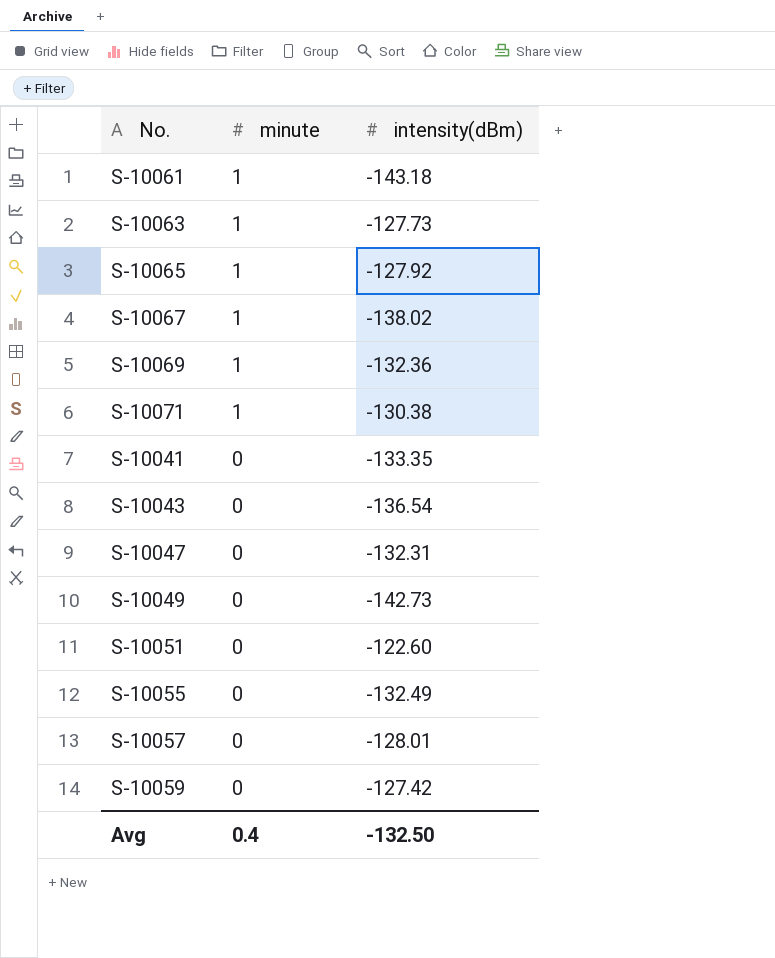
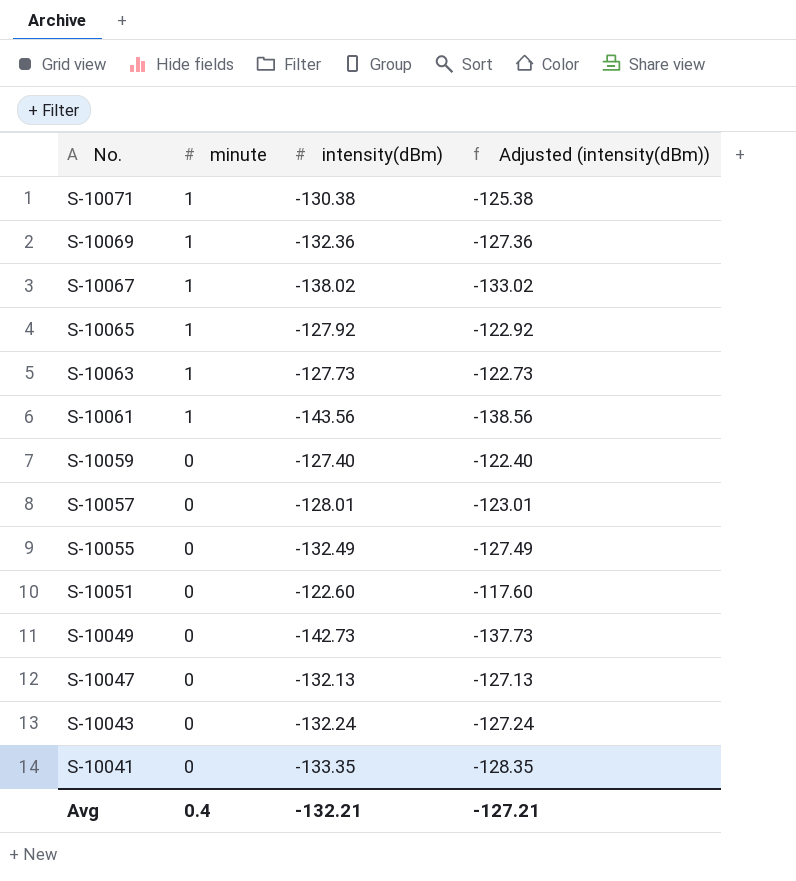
row order: minute descending -> No. descending
column Adjusted (intensity(dBm)) | formula: none -> [intensity(dBm)] + 5
S-10061 | intensity(dBm): -143.18 -> -143.56
S-10059 | intensity(dBm): -127.42 -> -127.40
S-10047 | intensity(dBm): -132.31 -> -132.13
S-10043 | intensity(dBm): -136.54 -> -132.24
Avg | intensity(dBm): -132.50 -> -132.21

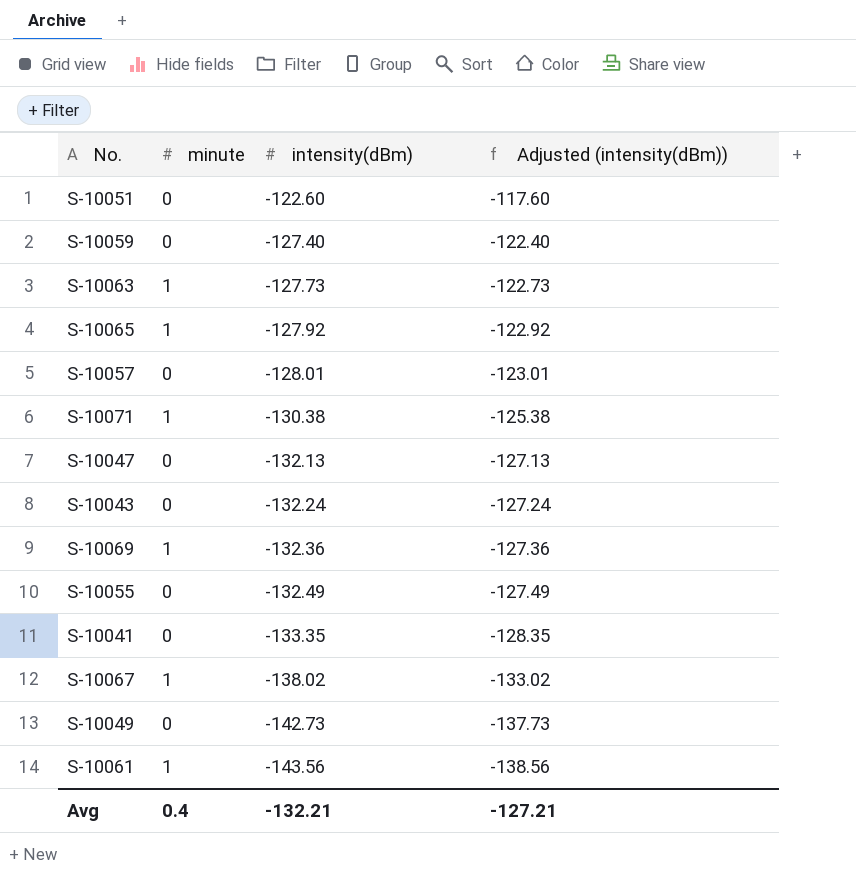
row order: No. descending -> intensity(dBm) descending

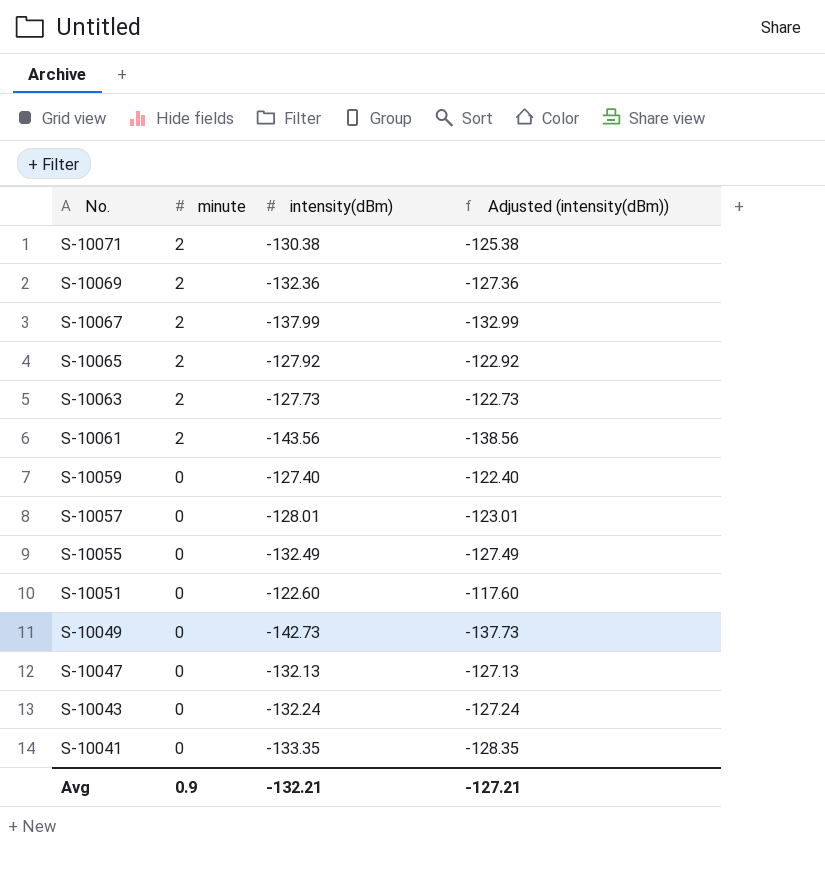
row order: intensity(dBm) descending -> No. descending
S-10071 | minute: 1 -> 2
S-10069 | minute: 1 -> 2
S-10067 | minute: 1 -> 2
S-10067 | intensity(dBm): -138.02 -> -137.99
S-10067 | Adjusted (intensity(dBm)): -133.02 -> -132.99
S-10065 | minute: 1 -> 2
S-10063 | minute: 1 -> 2
S-10061 | minute: 1 -> 2
Avg | minute: 0.4 -> 0.9

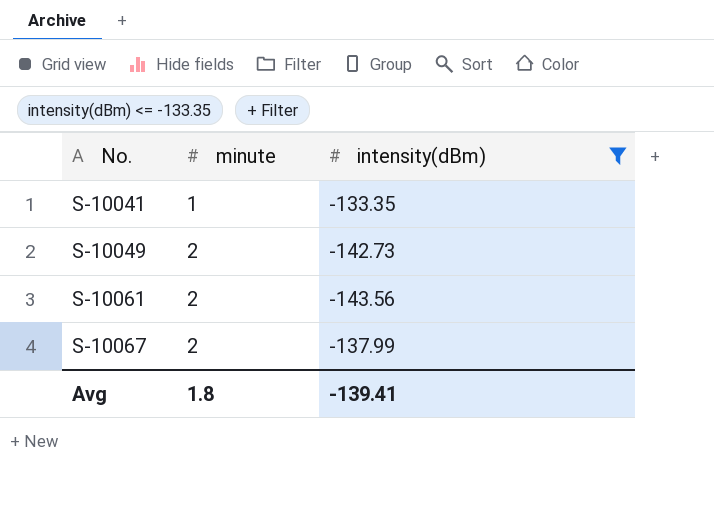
filter: none -> intensity(dBm) <= -133.35
row order: No. descending -> No. ascending
column Adjusted (intensity(dBm)) | formula: [intensity(dBm)] + 5 -> none
S-10041 | minute: 0 -> 1
S-10049 | minute: 0 -> 2
Avg | minute: 0.9 -> 1.8
Avg | intensity(dBm): -132.21 -> -139.41

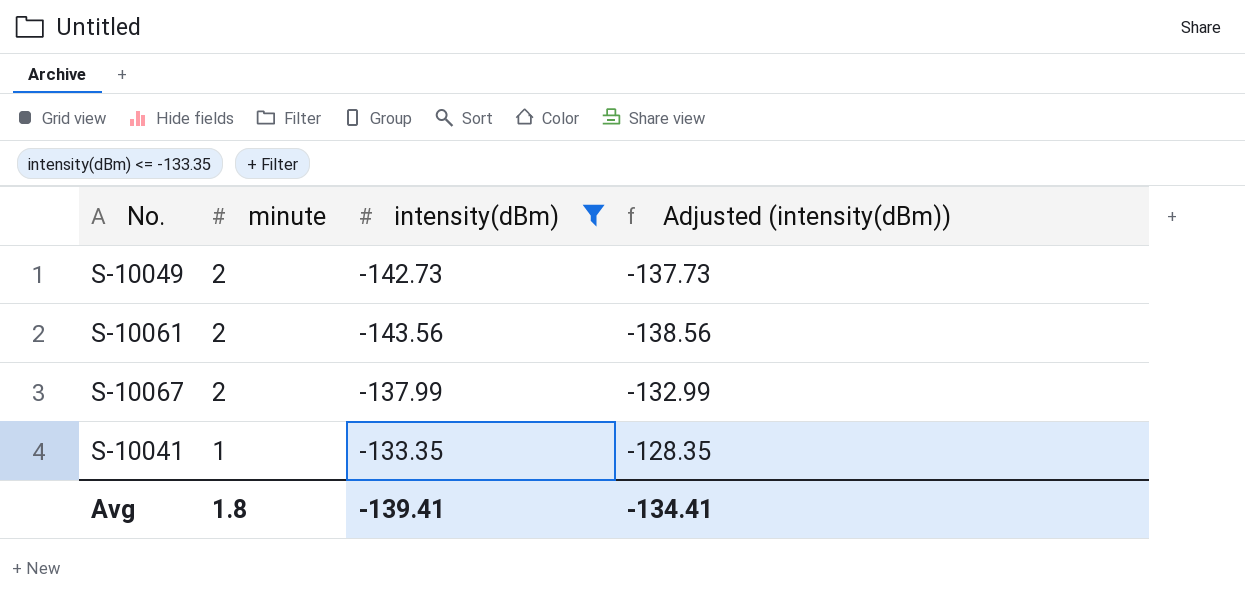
row order: No. ascending -> minute descending
column Adjusted (intensity(dBm)) | formula: none -> [intensity(dBm)] + 5

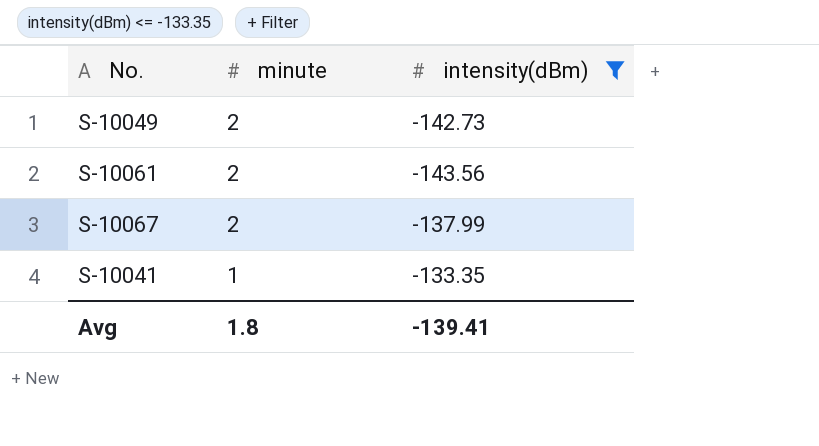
column Adjusted (intensity(dBm)) | formula: [intensity(dBm)] + 5 -> none

